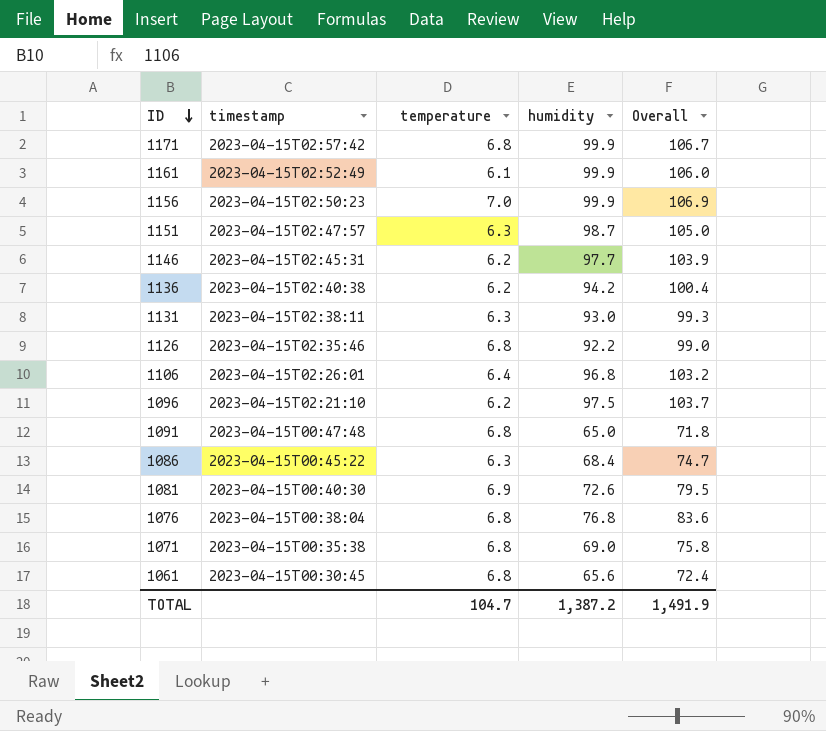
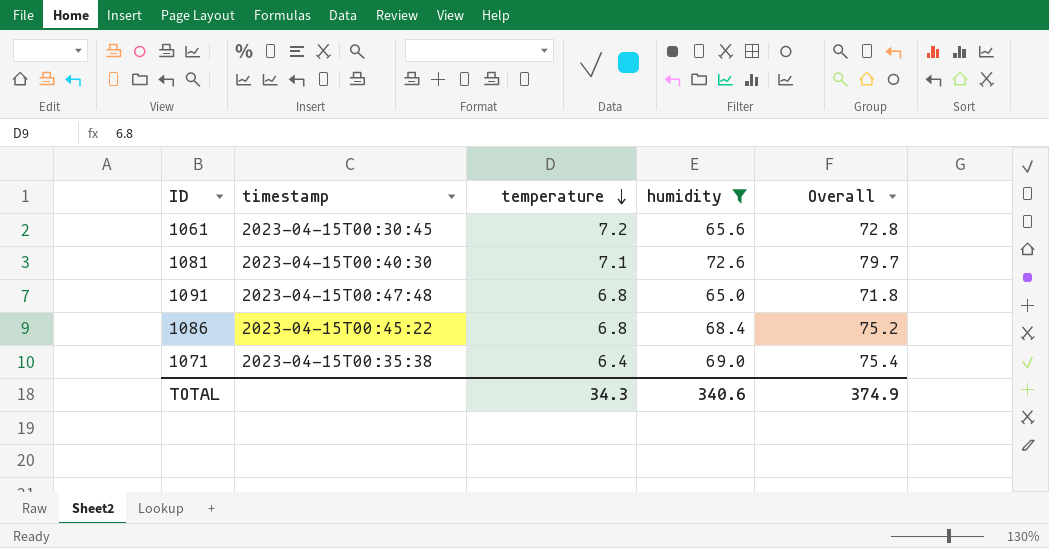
filter: none -> humidity <= 72.6
row order: ID descending -> temperature descending
1061 | temperature: 6.8 -> 7.2
1061 | Overall: 72.4 -> 72.8
1081 | temperature: 6.9 -> 7.1
1081 | Overall: 79.5 -> 79.7
1086 | temperature: 6.3 -> 6.8
1086 | Overall: 74.7 -> 75.2
1071 | temperature: 6.8 -> 6.4
1071 | Overall: 75.8 -> 75.4
TOTAL | temperature: 104.7 -> 34.3
TOTAL | humidity: 1,387.2 -> 340.6
TOTAL | Overall: 1,491.9 -> 374.9

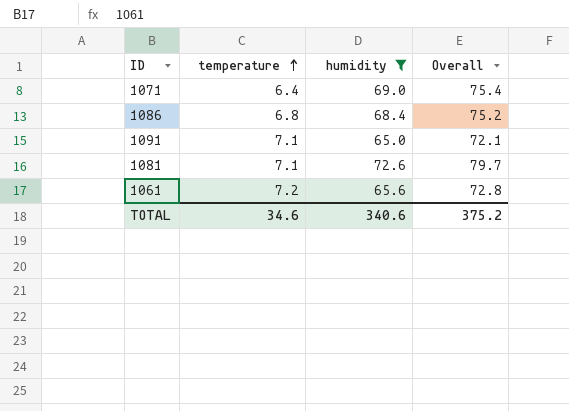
row order: temperature descending -> temperature ascending
column timestamp | position: 2 -> none
1091 | temperature: 6.8 -> 7.1
1091 | Overall: 71.8 -> 72.1
TOTAL | temperature: 34.3 -> 34.6
TOTAL | Overall: 374.9 -> 375.2

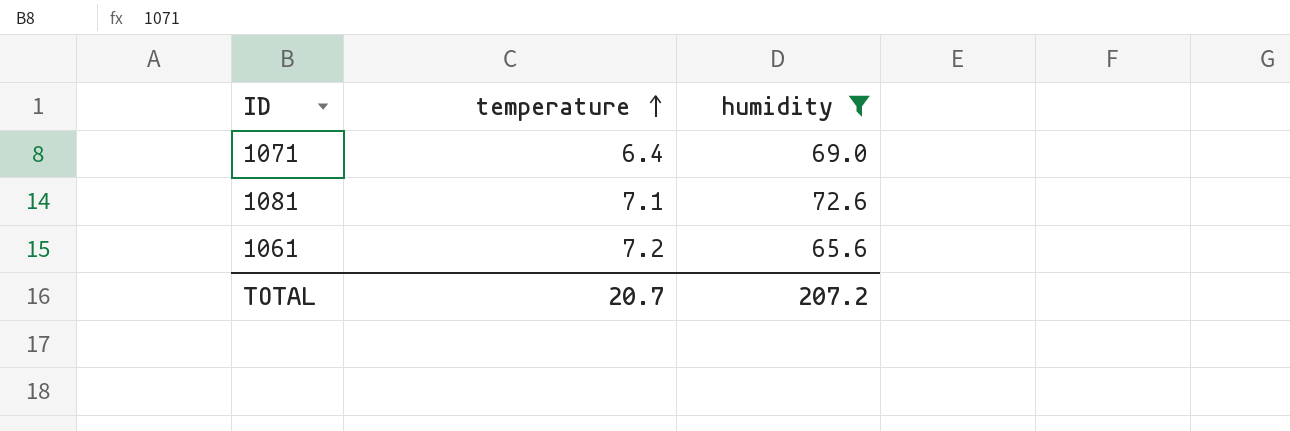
column Overall | formula: [temperature] + [humidity] -> none
row 1086: 6.8 | 68.4 | 75.2 -> none
row 1091: 7.1 | 65.0 | 72.1 -> none
TOTAL | temperature: 34.6 -> 20.7
TOTAL | humidity: 340.6 -> 207.2

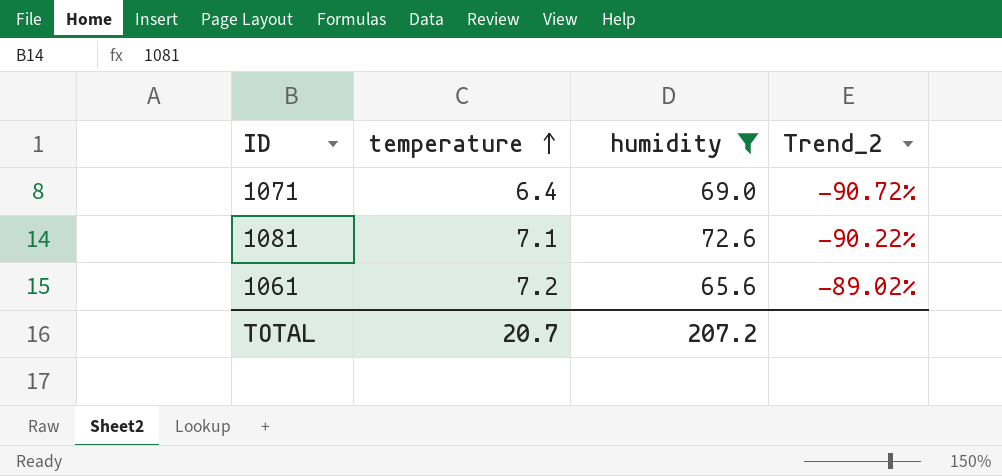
column Trend_2 | formula: none -> ([temperature] - [humidity]) / [humidity]

